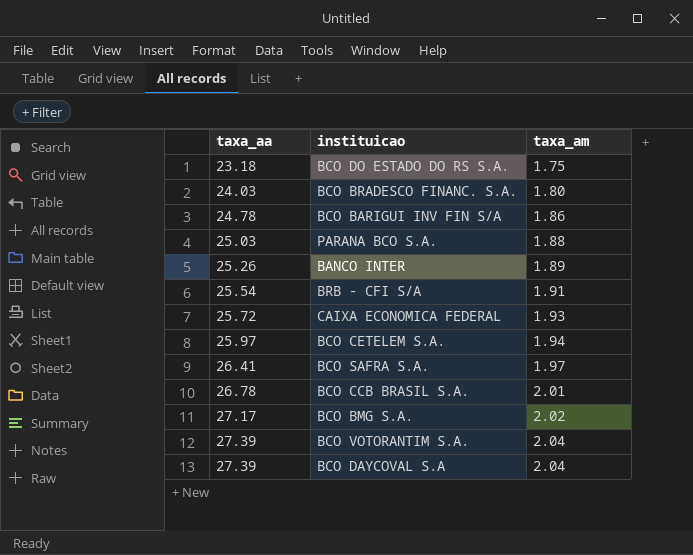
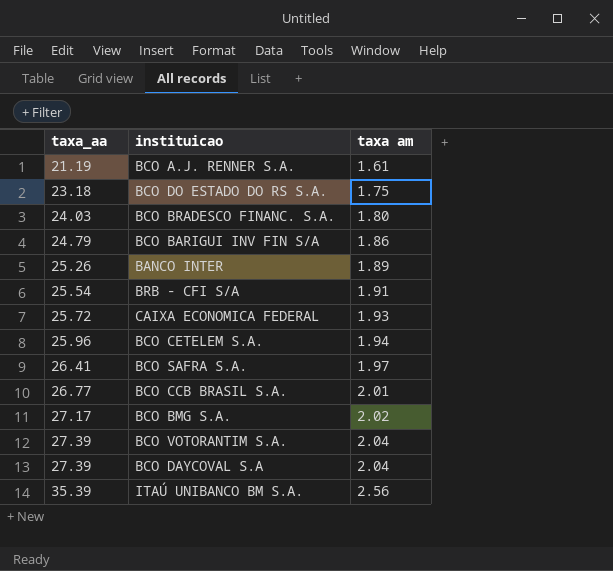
column name: taxa_am -> taxa am
row PARANA BCO S.A.: 25.03 | 1.88 -> none
row BCO A.J. RENNER S.A.: none -> 21.19 | 1.61
BCO BARIGUI INV FIN S/A | taxa_aa: 24.78 -> 24.79
BCO CETELEM S.A. | taxa_aa: 25.97 -> 25.96
BCO CCB BRASIL S.A. | taxa_aa: 26.78 -> 26.77
row ITAÚ UNIBANCO BM S.A.: none -> 35.39 | 2.56

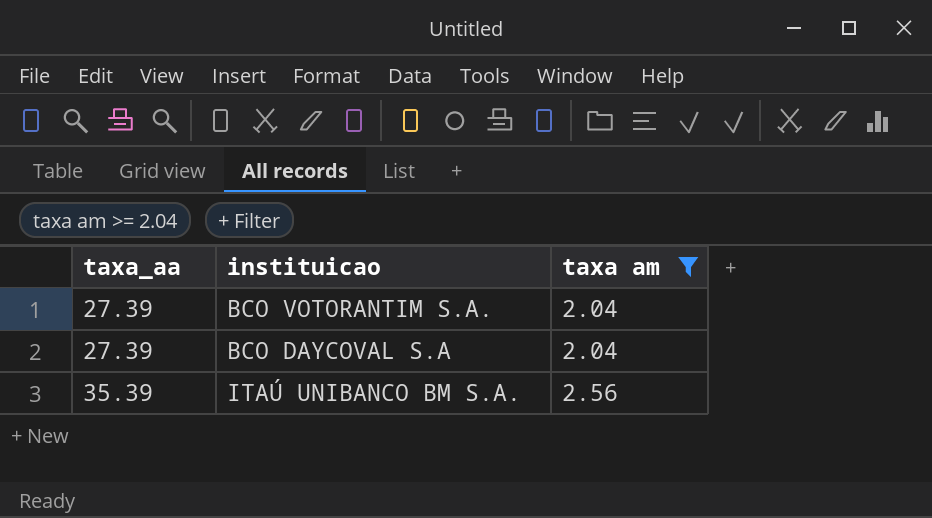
filter: none -> taxa am >= 2.04

